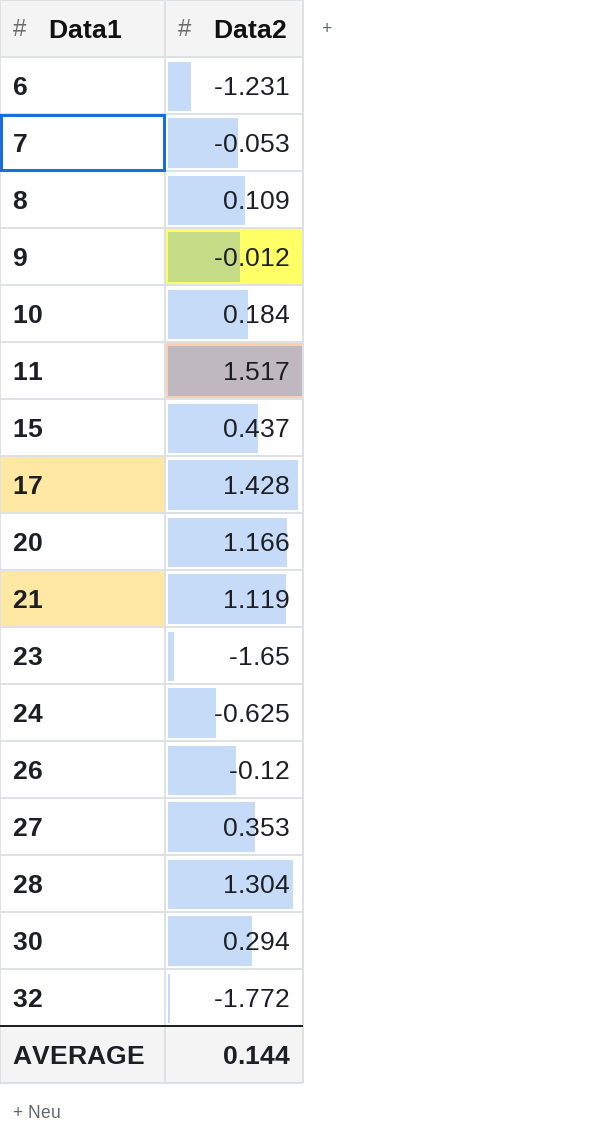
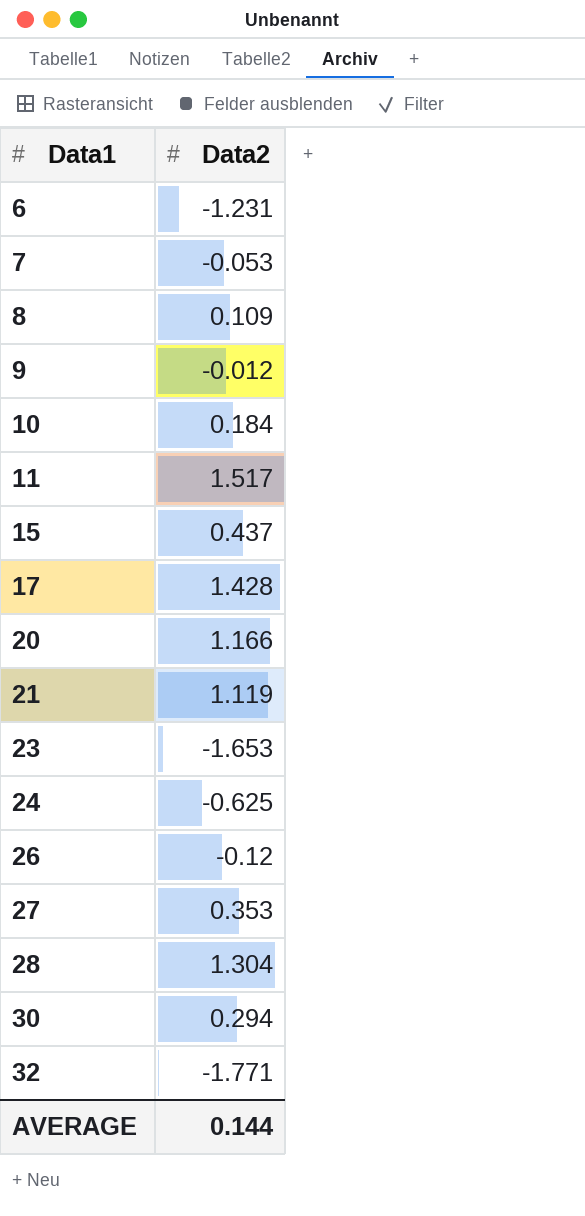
23 | Data2: -1.65 -> -1.653
32 | Data2: -1.772 -> -1.771

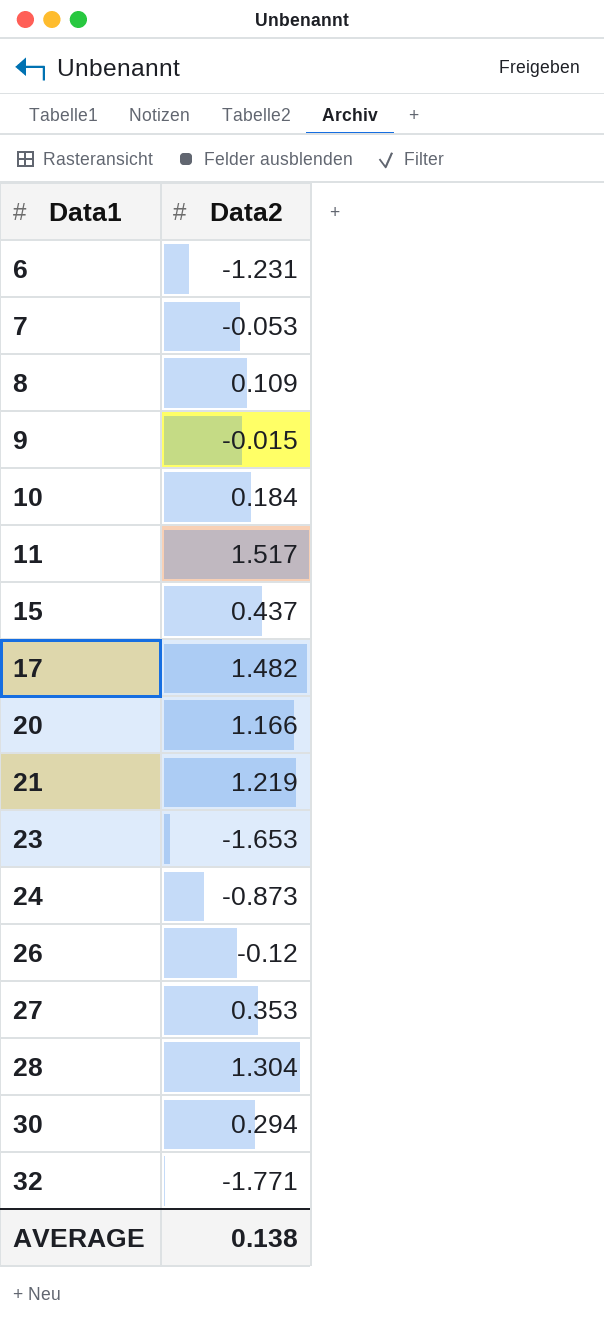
9 | Data2: -0.012 -> -0.015
17 | Data2: 1.428 -> 1.482
21 | Data2: 1.119 -> 1.219
24 | Data2: -0.625 -> -0.873
AVERAGE | Data2: 0.144 -> 0.138

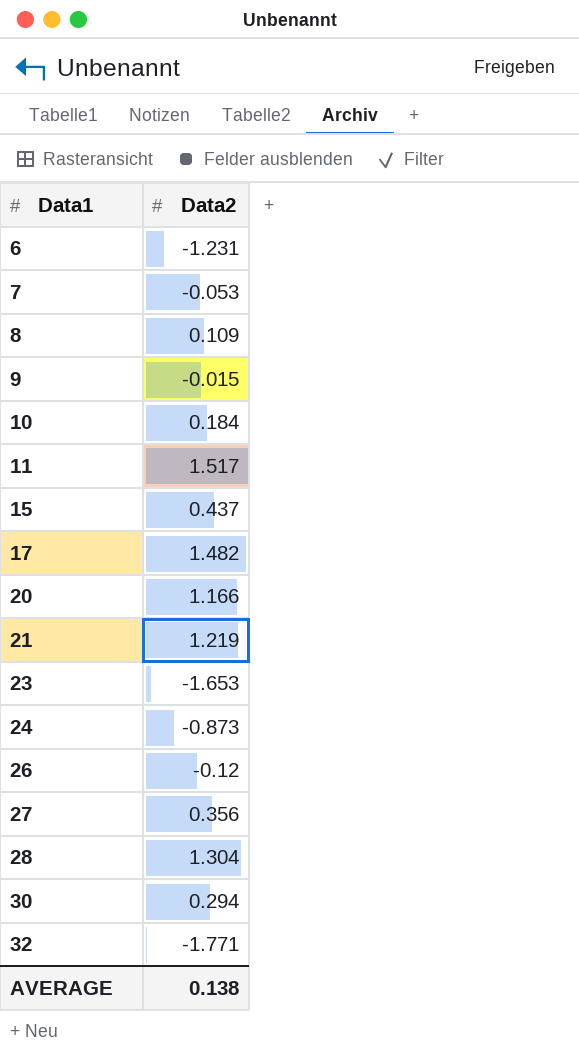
27 | Data2: 0.353 -> 0.356

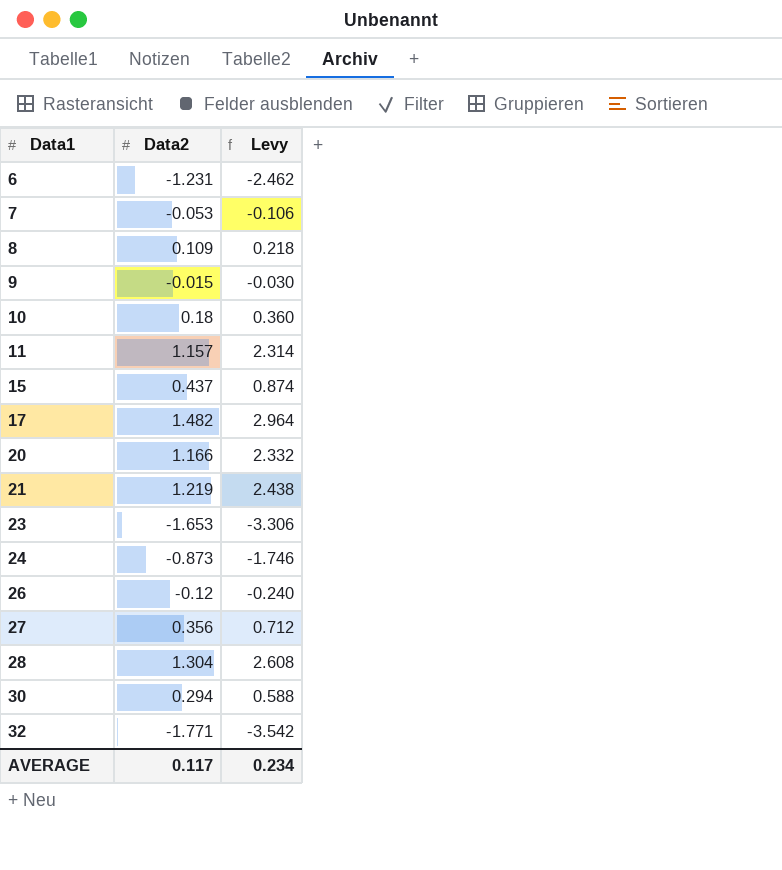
column Levy | formula: none -> [Data2] * 2
10 | Data2: 0.184 -> 0.18
11 | Data2: 1.517 -> 1.157
AVERAGE | Data2: 0.138 -> 0.117

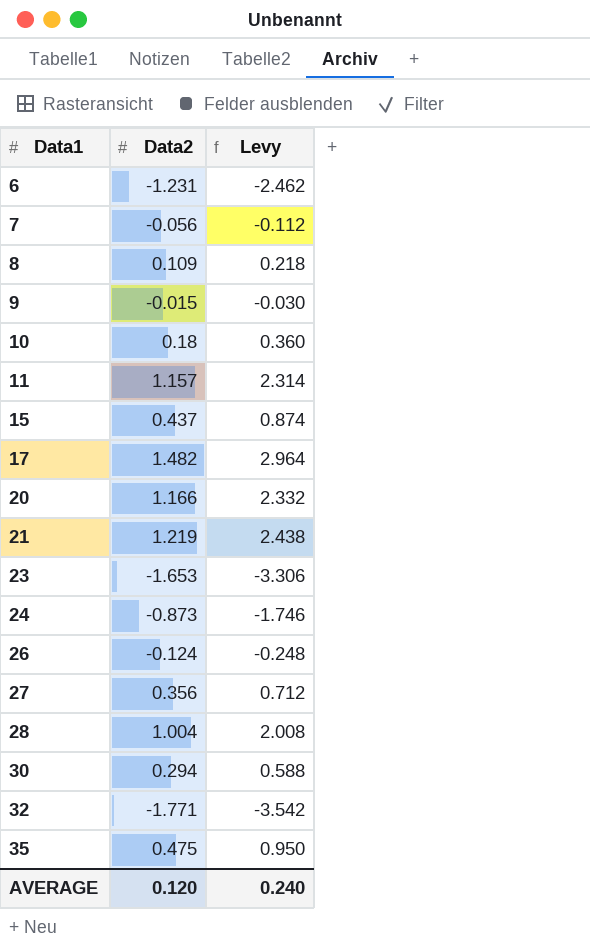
7 | Data2: -0.053 -> -0.056
7 | Levy: -0.106 -> -0.112
26 | Data2: -0.12 -> -0.124
26 | Levy: -0.240 -> -0.248
28 | Data2: 1.304 -> 1.004
28 | Levy: 2.608 -> 2.008
row 35: none -> 0.475 | 0.950
AVERAGE | Data2: 0.117 -> 0.120
AVERAGE | Levy: 0.234 -> 0.240

